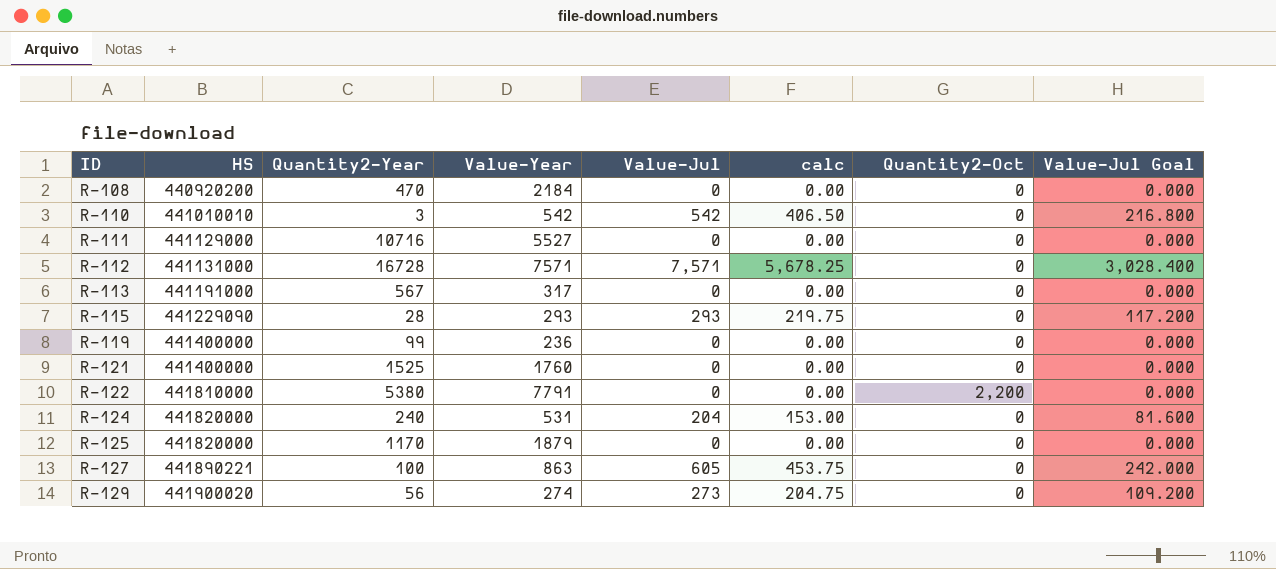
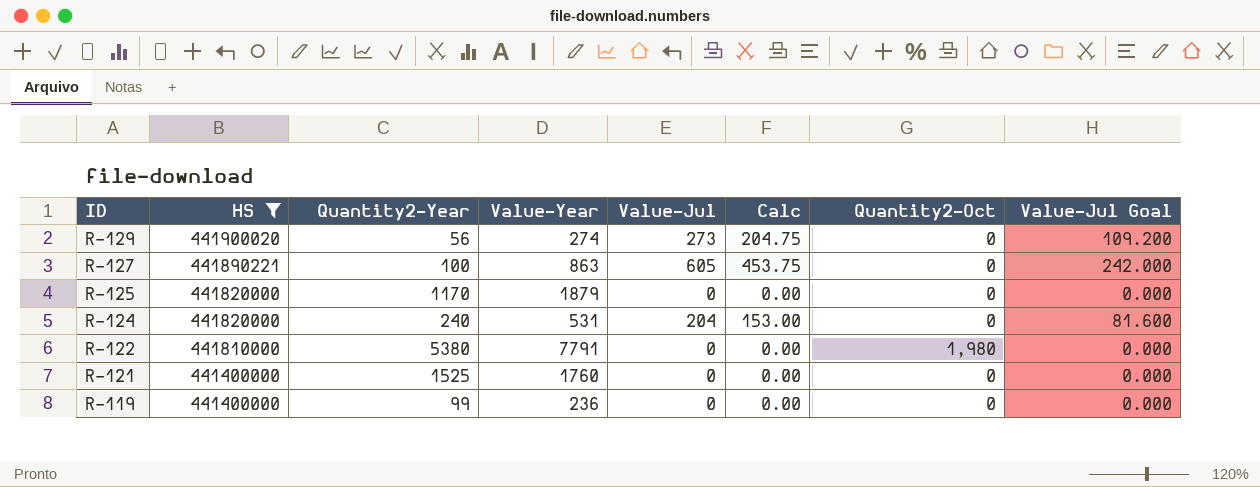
filter: none -> HS >= 441400000
row order: ID ascending -> ID descending
column name: calc -> Calc
R-122 | Quantity2-Oct: 2,200 -> 1,980

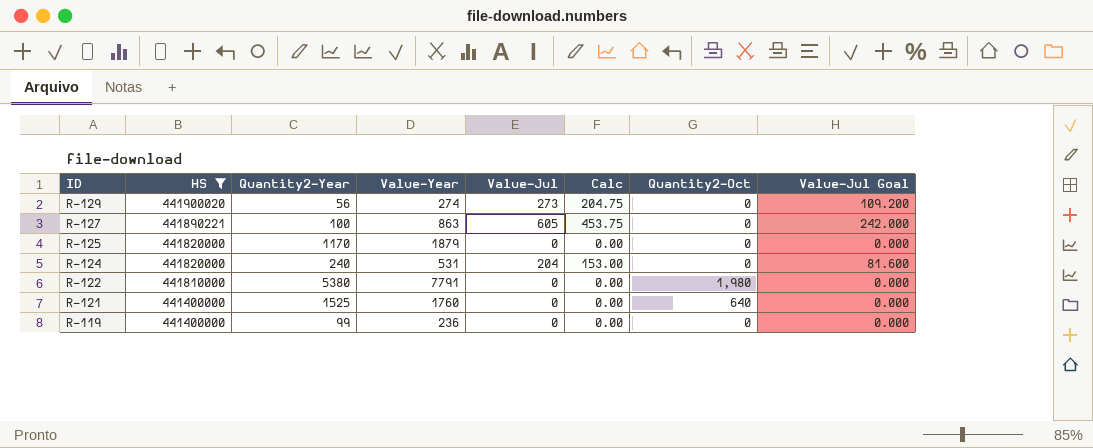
R-121 | Quantity2-Oct: 0 -> 640

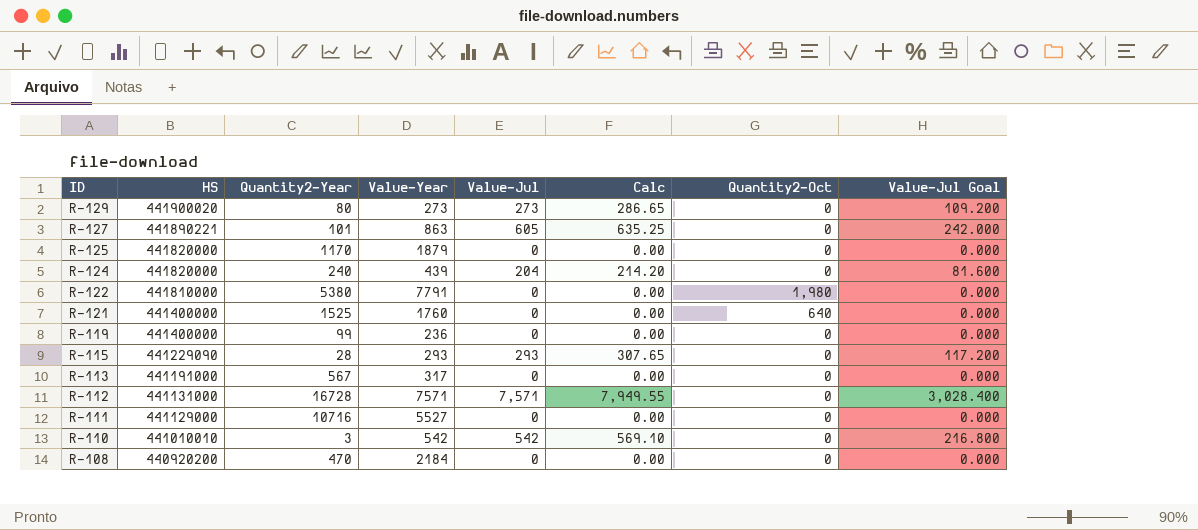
filter: HS >= 441400000 -> none
column Calc | formula: [Value-Jul] * 0.75 -> [Value-Jul] * 1.05
R-129 | Quantity2-Year: 56 -> 80
R-129 | Value-Year: 274 -> 273
R-127 | Quantity2-Year: 100 -> 101
R-124 | Value-Year: 531 -> 439

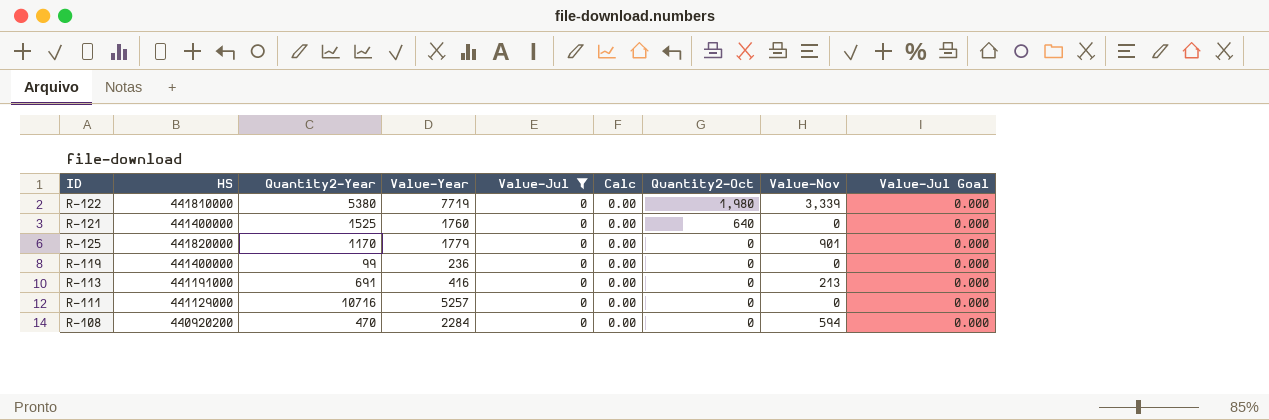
filter: none -> Value-Jul = 0
row order: ID descending -> Quantity2-Oct descending
column Value-Nov | position: none -> 8
R-122 | Value-Year: 7791 -> 7719
R-125 | Value-Year: 1879 -> 1779
R-113 | Quantity2-Year: 567 -> 691
R-113 | Value-Year: 317 -> 416
R-111 | Value-Year: 5527 -> 5257
R-108 | Value-Year: 2184 -> 2284

